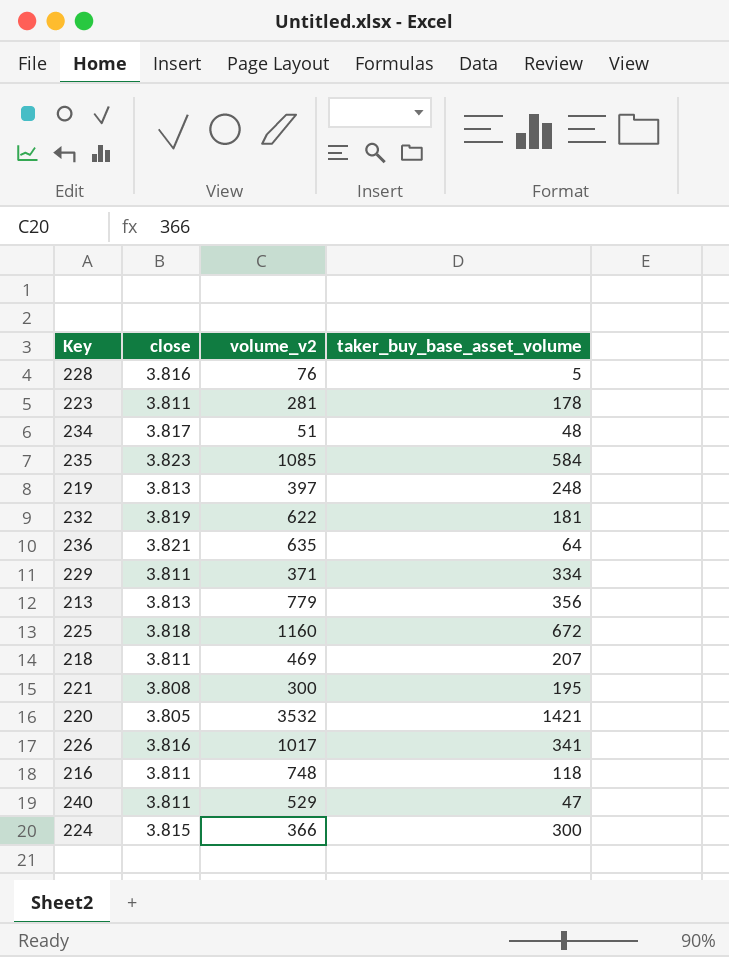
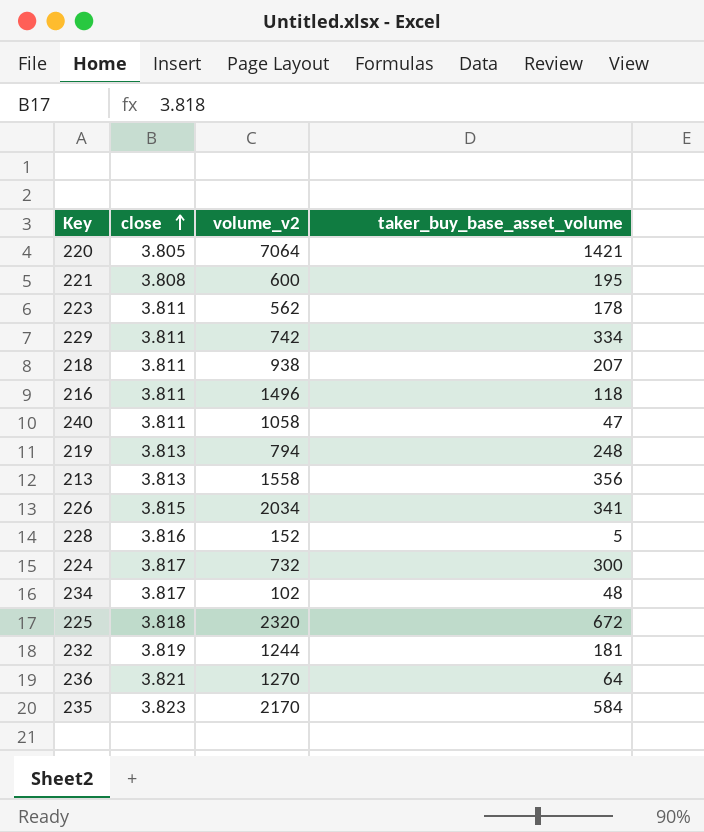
row order: none -> close ascending
220 | volume_v2: 3532 -> 7064
221 | volume_v2: 300 -> 600
223 | volume_v2: 281 -> 562
229 | volume_v2: 371 -> 742
218 | volume_v2: 469 -> 938
216 | volume_v2: 748 -> 1496
240 | volume_v2: 529 -> 1058
219 | volume_v2: 397 -> 794
213 | volume_v2: 779 -> 1558
226 | close: 3.816 -> 3.815
226 | volume_v2: 1017 -> 2034
228 | volume_v2: 76 -> 152
224 | close: 3.815 -> 3.817
224 | volume_v2: 366 -> 732
234 | volume_v2: 51 -> 102
225 | volume_v2: 1160 -> 2320
232 | volume_v2: 622 -> 1244
236 | volume_v2: 635 -> 1270
235 | volume_v2: 1085 -> 2170

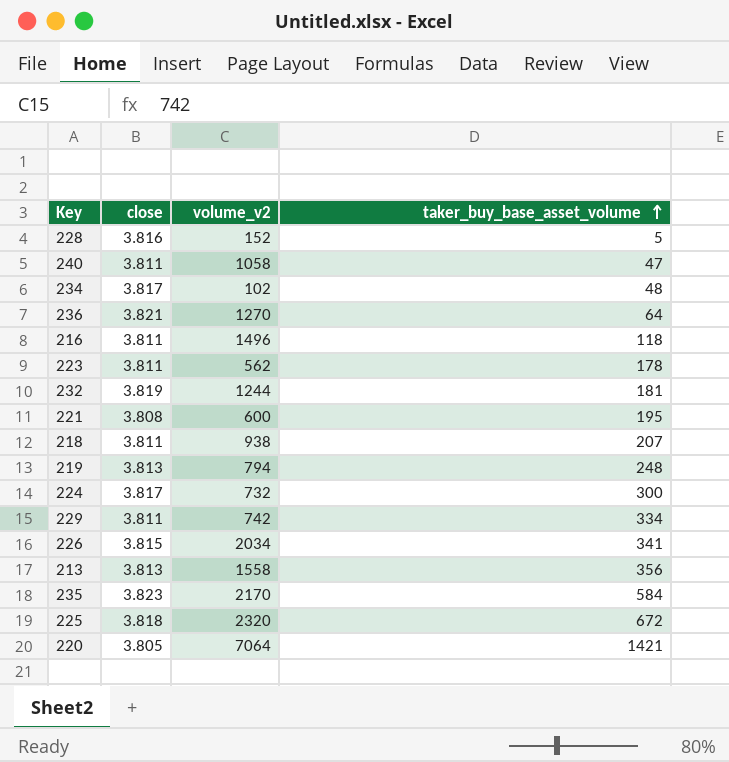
row order: close ascending -> taker_buy_base_asset_volume ascending

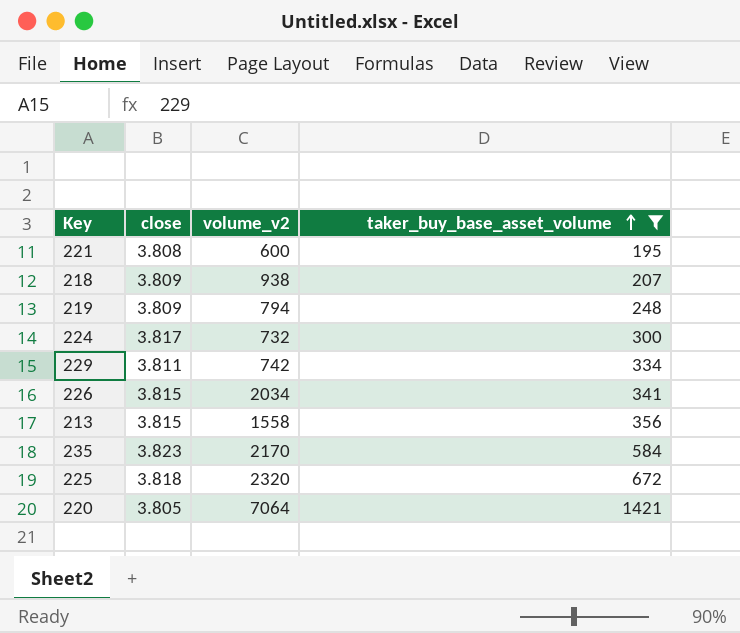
filter: none -> taker_buy_base_asset_volume >= 195
218 | close: 3.811 -> 3.809
219 | close: 3.813 -> 3.809
213 | close: 3.813 -> 3.815

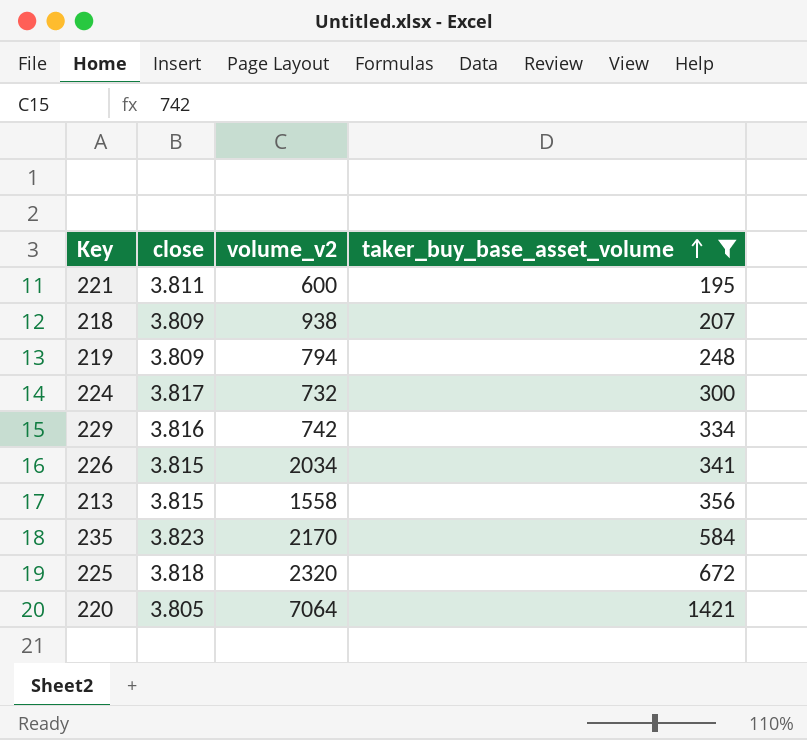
221 | close: 3.808 -> 3.811
229 | close: 3.811 -> 3.816

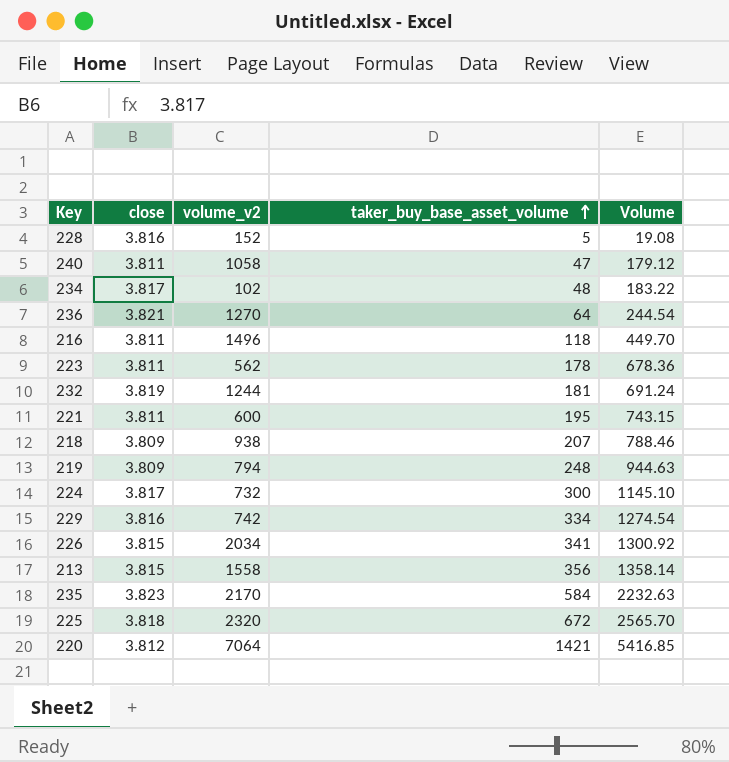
filter: taker_buy_base_asset_volume >= 195 -> none
column Volume | formula: none -> [close] * [taker_buy_base_asset_volume]
220 | close: 3.805 -> 3.812

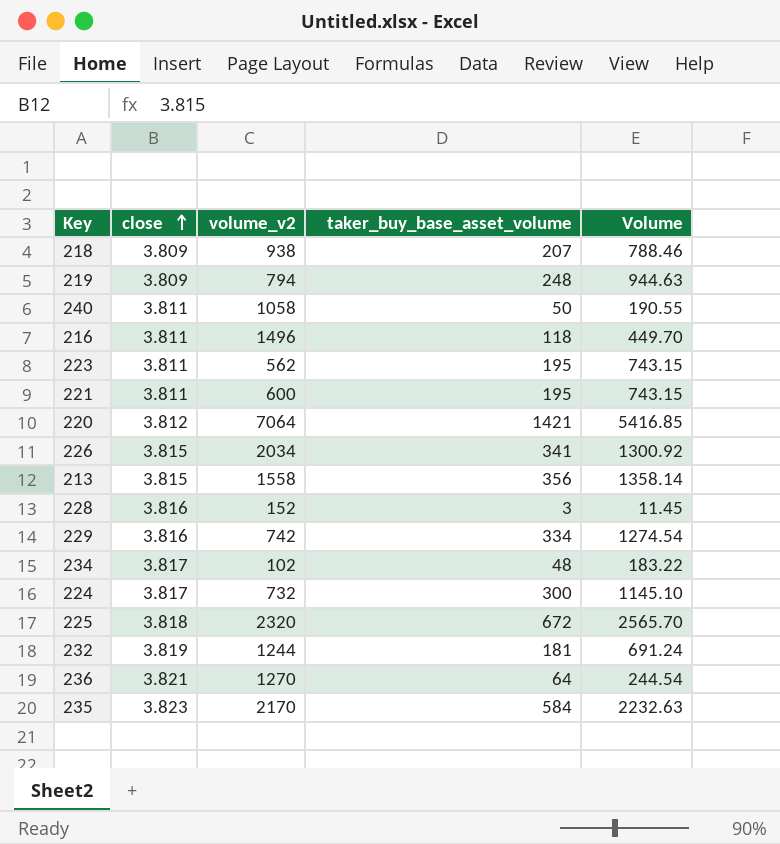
row order: taker_buy_base_asset_volume ascending -> close ascending
240 | taker_buy_base_asset_volume: 47 -> 50
240 | Volume: 179.12 -> 190.55
223 | taker_buy_base_asset_volume: 178 -> 195
223 | Volume: 678.36 -> 743.15
228 | taker_buy_base_asset_volume: 5 -> 3
228 | Volume: 19.08 -> 11.45

